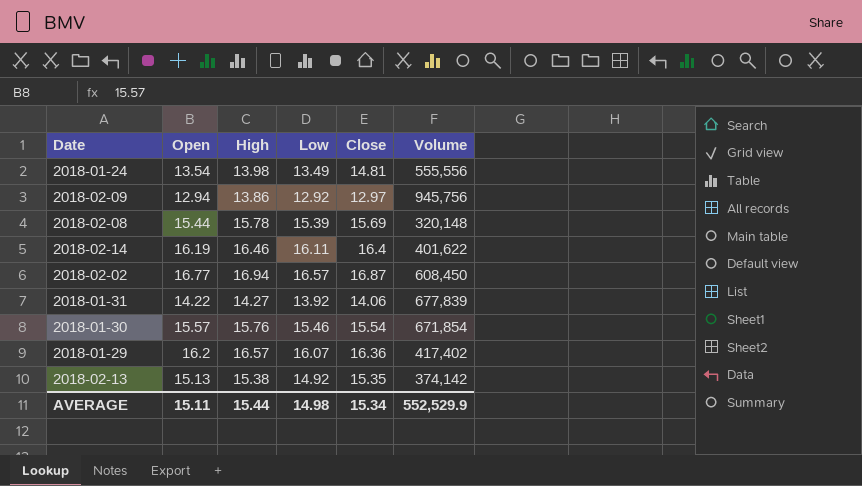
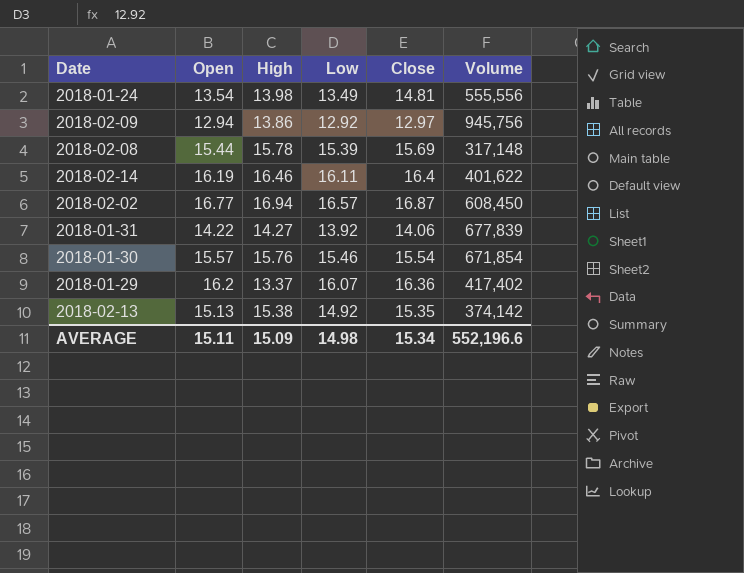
2018-02-08 | Volume: 320,148 -> 317,148
2018-01-29 | High: 16.57 -> 13.37
AVERAGE | High: 15.44 -> 15.09
AVERAGE | Volume: 552,529.9 -> 552,196.6

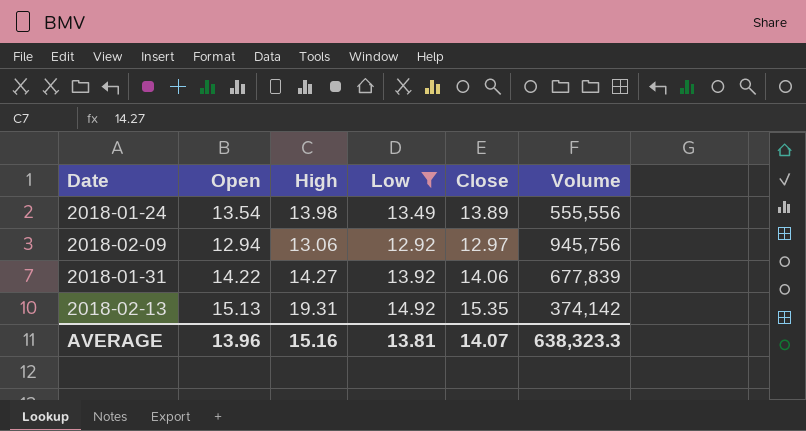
filter: none -> Low <= 14.92
2018-01-24 | Close: 14.81 -> 13.89
2018-02-09 | High: 13.86 -> 13.06
2018-02-13 | High: 15.38 -> 19.31
AVERAGE | Open: 15.11 -> 13.96
AVERAGE | High: 15.09 -> 15.16
AVERAGE | Low: 14.98 -> 13.81
AVERAGE | Close: 15.34 -> 14.07
AVERAGE | Volume: 552,196.6 -> 638,323.3

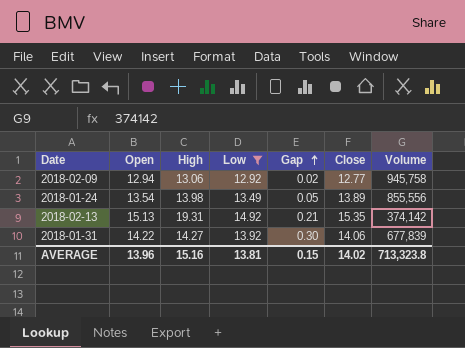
row order: none -> Gap ascending
column Gap | formula: none -> [Open] - [Low]
2018-02-09 | Close: 12.97 -> 12.77
2018-02-09 | Volume: 945,756 -> 945,758
2018-01-24 | Volume: 555,556 -> 855,556
AVERAGE | Close: 14.07 -> 14.02
AVERAGE | Volume: 638,323.3 -> 713,323.8

